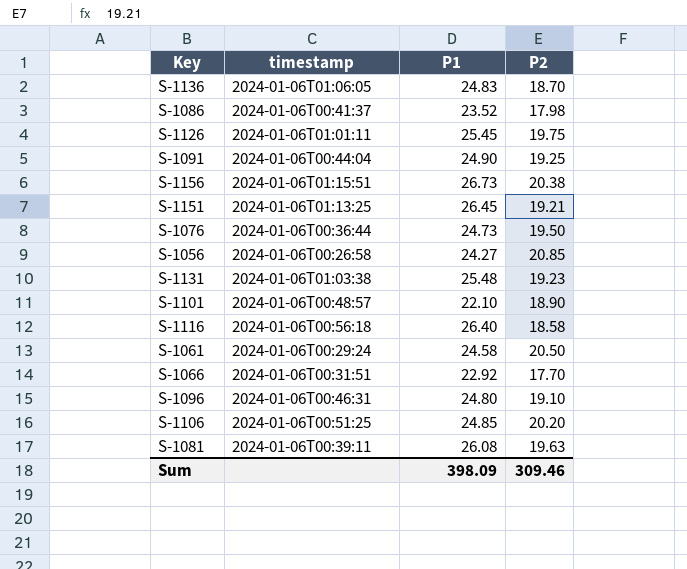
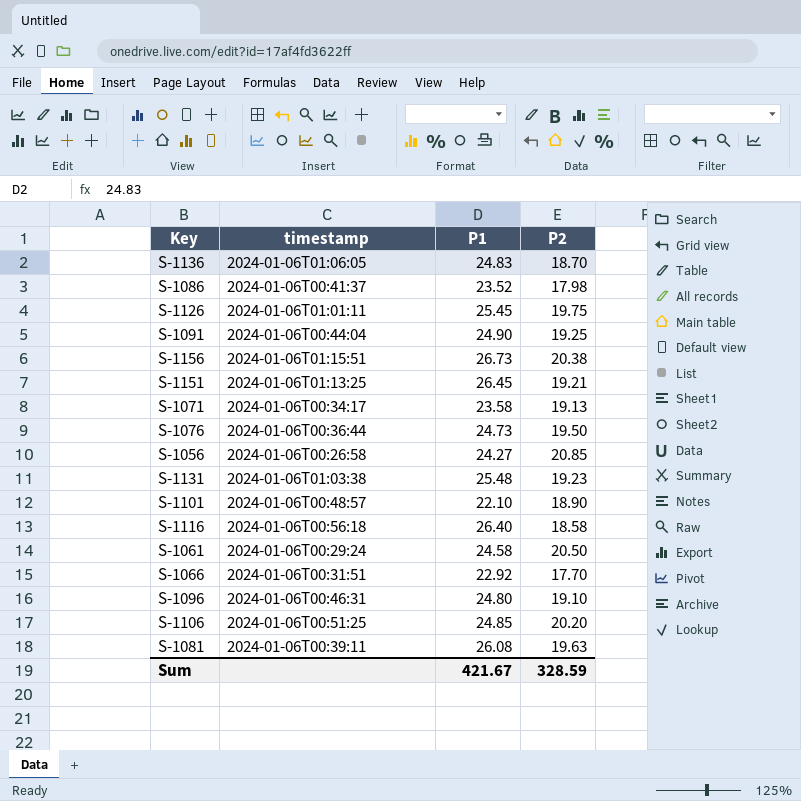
row S-1071: none -> 2024-01-06T00:34:17 | 23.58 | 19.13
Sum | P1: 398.09 -> 421.67
Sum | P2: 309.46 -> 328.59

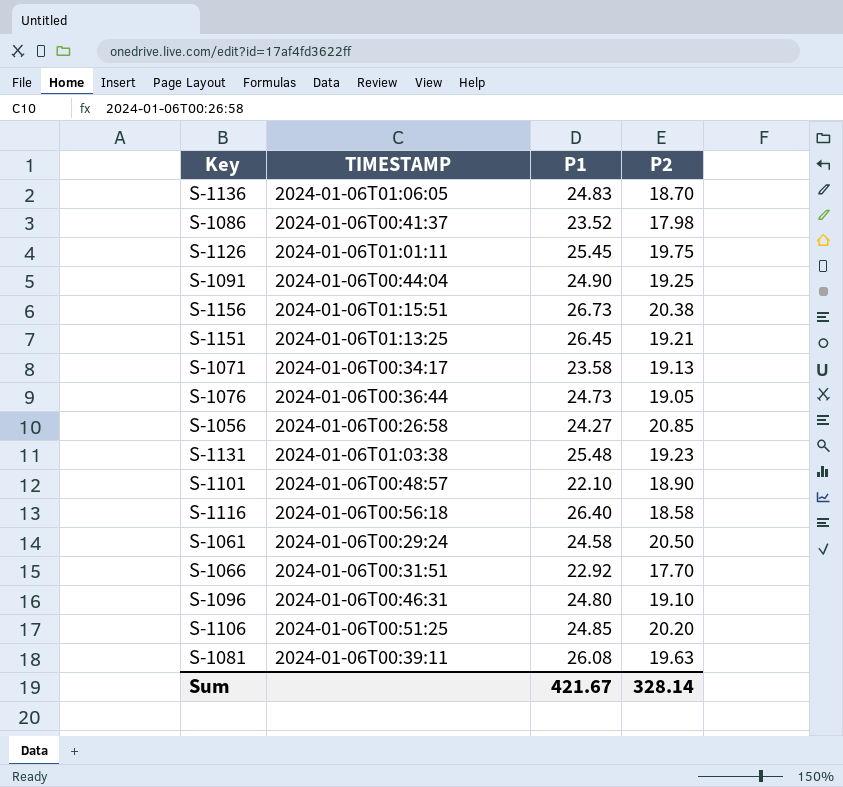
column name: timestamp -> TIMESTAMP
S-1076 | P2: 19.50 -> 19.05
Sum | P2: 328.59 -> 328.14

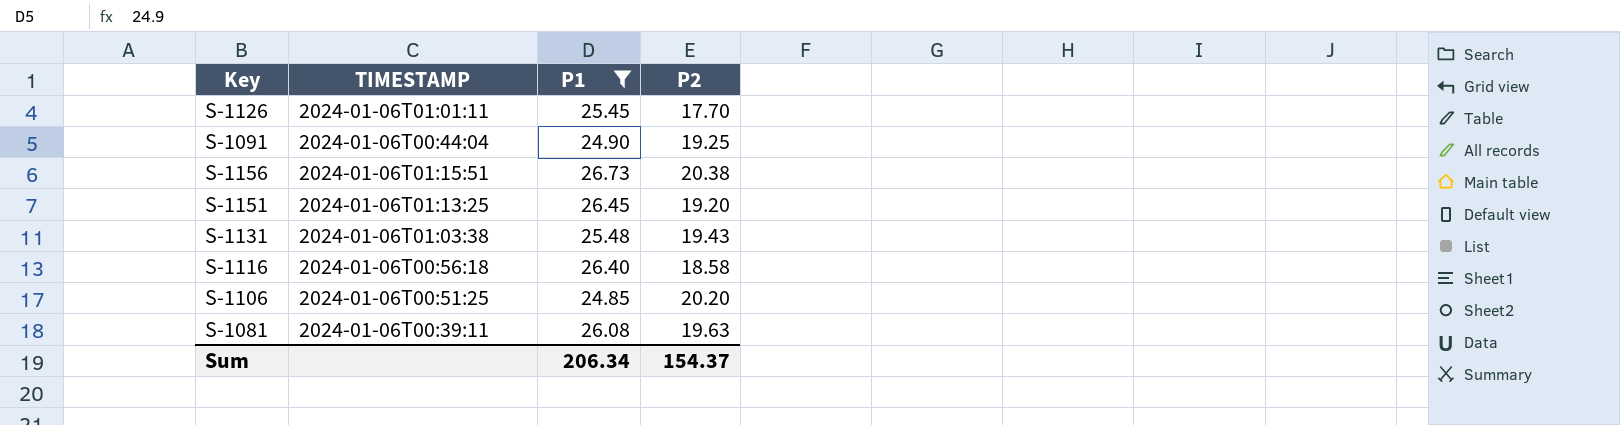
filter: none -> P1 >= 24.85
S-1126 | P2: 19.75 -> 17.70
S-1151 | P2: 19.21 -> 19.20
S-1131 | P2: 19.23 -> 19.43
Sum | P1: 421.67 -> 206.34
Sum | P2: 328.14 -> 154.37

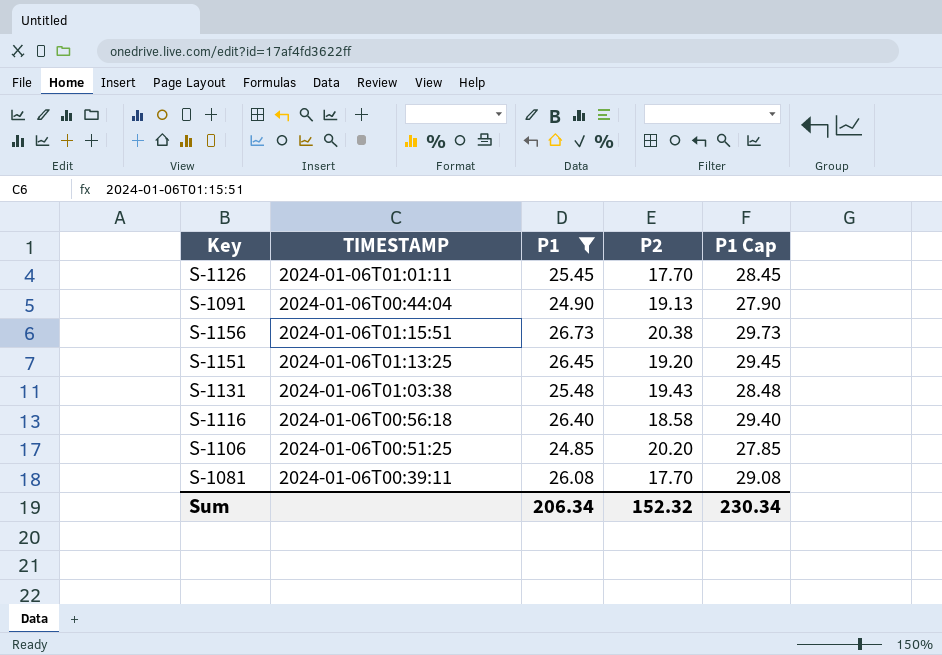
column P1 Cap | formula: none -> [P1] + 3
S-1091 | P2: 19.25 -> 19.13
S-1081 | P2: 19.63 -> 17.70
Sum | P2: 154.37 -> 152.32

